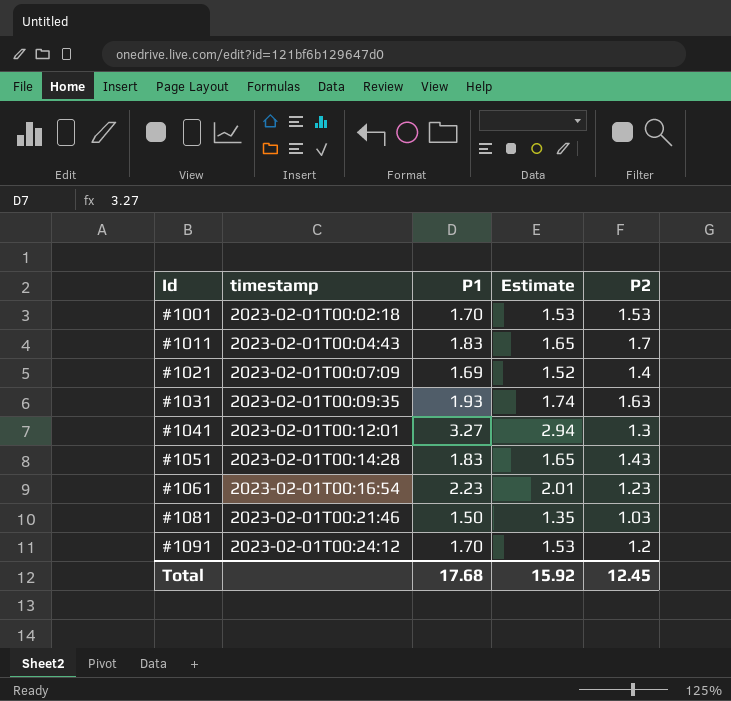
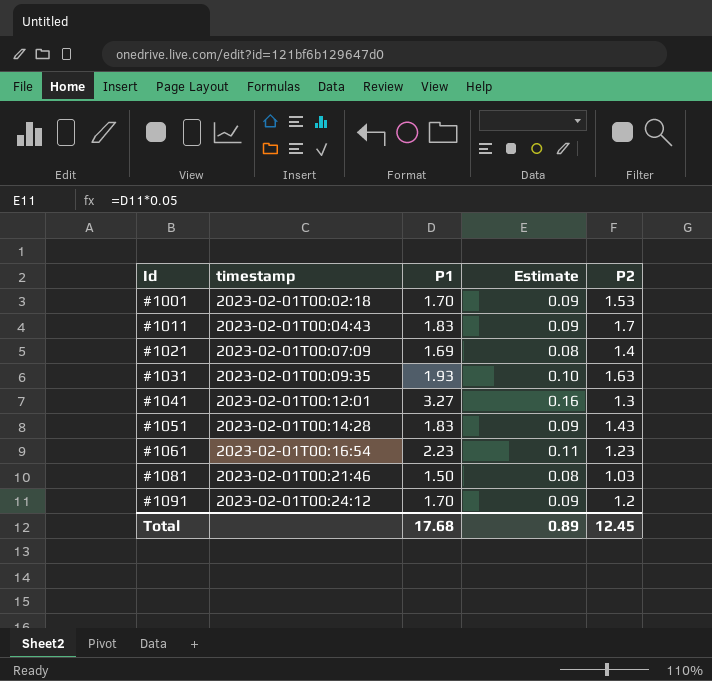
column Estimate | formula: [P1] * 0.9 -> [P1] * 0.05
Total | Estimate: 15.92 -> 0.89

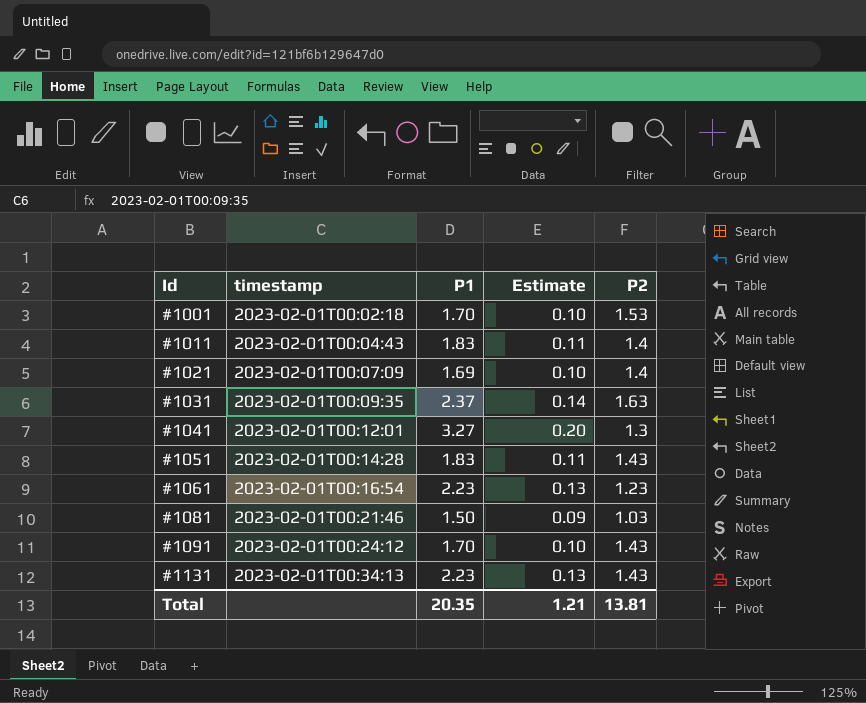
column Estimate | formula: [P1] * 0.05 -> [P1] * 0.06
#1011 | P2: 1.7 -> 1.4
#1031 | P1: 1.93 -> 2.37
#1091 | P2: 1.2 -> 1.43
row #1131: none -> 2023-02-01T00:34:13 | 2.23 | 0.13 | 1.43
Total | P1: 17.68 -> 20.35
Total | Estimate: 0.89 -> 1.21
Total | P2: 12.45 -> 13.81

